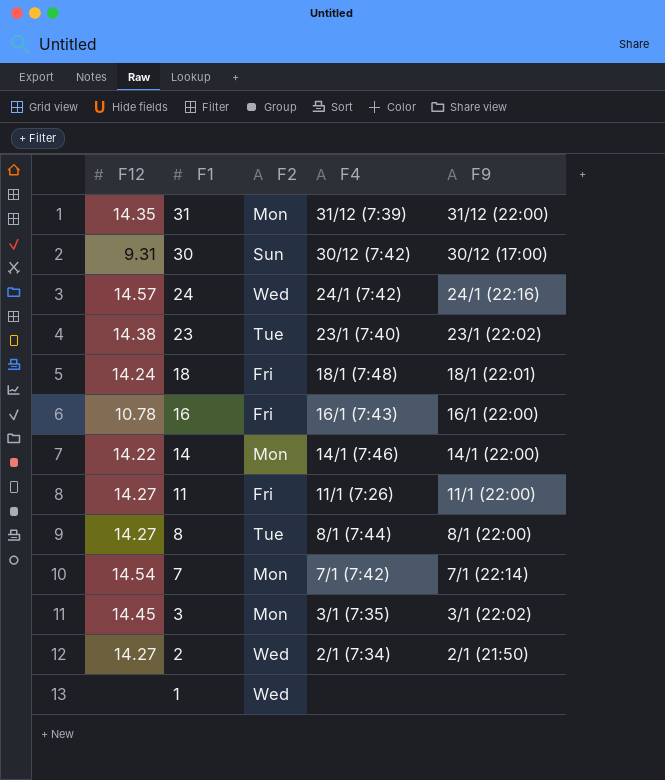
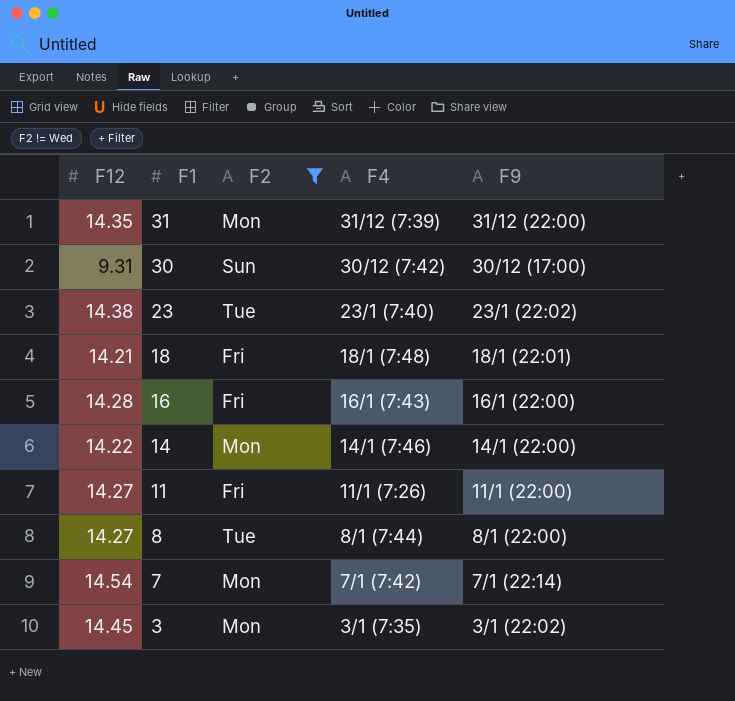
filter: none -> F2 != Wed
18 | F12: 14.24 -> 14.21
16 | F12: 10.78 -> 14.28

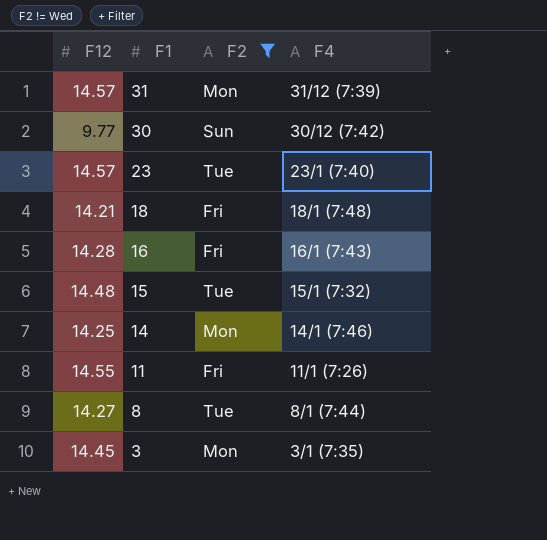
column F9 | position: 5 -> none
row 7: 14.54 | Mon | 7/1 (7:42) | 7/1 (22:14) -> none
31 | F12: 14.35 -> 14.57
30 | F12: 9.31 -> 9.77
23 | F12: 14.38 -> 14.57
row 15: none -> 14.48 | Tue | 15/1 (7:32)
14 | F12: 14.22 -> 14.25
11 | F12: 14.27 -> 14.55

